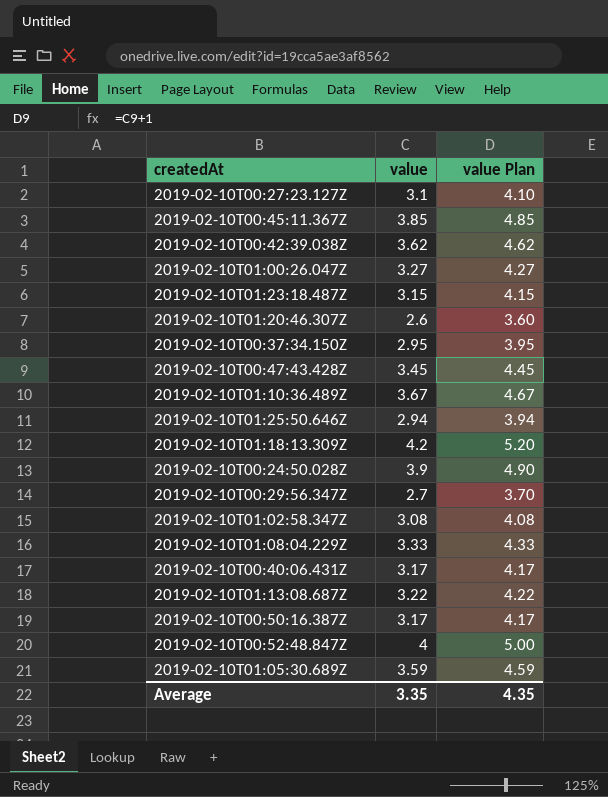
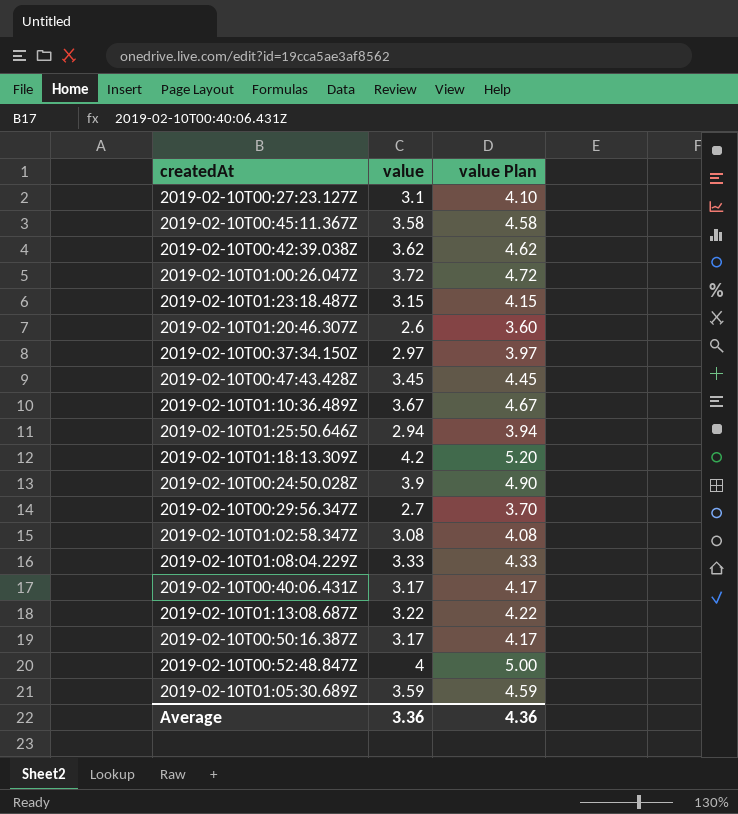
2019-02-10T00:45:11.367Z | value: 3.85 -> 3.58
2019-02-10T00:45:11.367Z | value Plan: 4.85 -> 4.58
2019-02-10T01:00:26.047Z | value: 3.27 -> 3.72
2019-02-10T01:00:26.047Z | value Plan: 4.27 -> 4.72
2019-02-10T00:37:34.150Z | value: 2.95 -> 2.97
2019-02-10T00:37:34.150Z | value Plan: 3.95 -> 3.97
Average | value: 3.35 -> 3.36
Average | value Plan: 4.35 -> 4.36

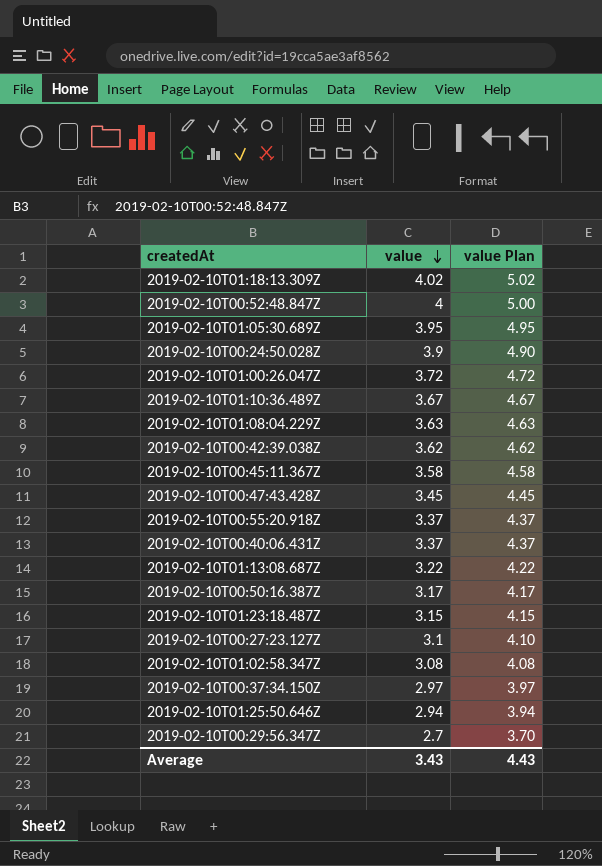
row order: none -> value descending
row 2019-02-10T01:20:46.307Z: 2.6 | 3.60 -> none
2019-02-10T01:18:13.309Z | value: 4.2 -> 4.02
2019-02-10T01:18:13.309Z | value Plan: 5.20 -> 5.02
2019-02-10T01:05:30.689Z | value: 3.59 -> 3.95
2019-02-10T01:05:30.689Z | value Plan: 4.59 -> 4.95
2019-02-10T01:08:04.229Z | value: 3.33 -> 3.63
2019-02-10T01:08:04.229Z | value Plan: 4.33 -> 4.63
row 2019-02-10T00:55:20.918Z: none -> 3.37 | 4.37
2019-02-10T00:40:06.431Z | value: 3.17 -> 3.37
2019-02-10T00:40:06.431Z | value Plan: 4.17 -> 4.37
Average | value: 3.36 -> 3.43
Average | value Plan: 4.36 -> 4.43

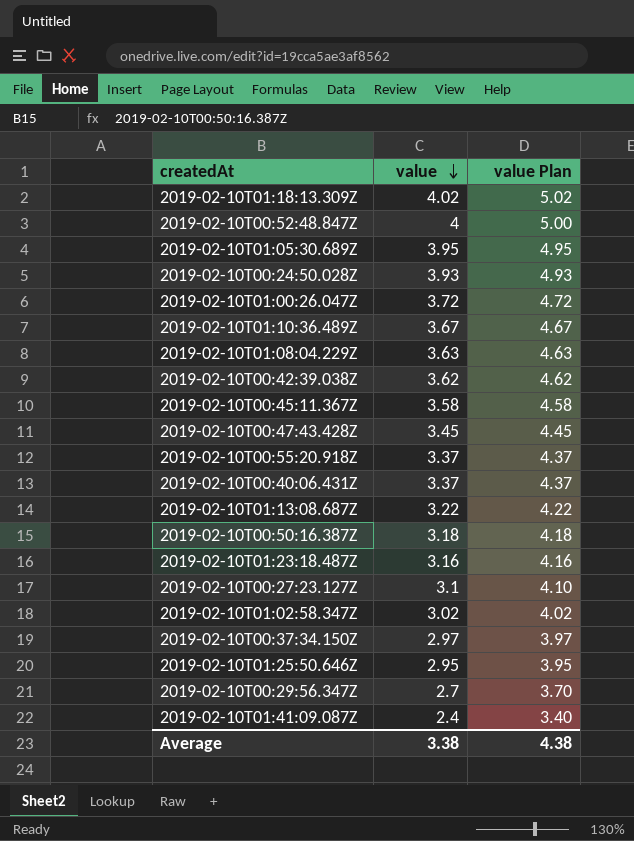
2019-02-10T00:24:50.028Z | value: 3.9 -> 3.93
2019-02-10T00:24:50.028Z | value Plan: 4.90 -> 4.93
2019-02-10T00:50:16.387Z | value: 3.17 -> 3.18
2019-02-10T00:50:16.387Z | value Plan: 4.17 -> 4.18
2019-02-10T01:23:18.487Z | value: 3.15 -> 3.16
2019-02-10T01:23:18.487Z | value Plan: 4.15 -> 4.16
2019-02-10T01:02:58.347Z | value: 3.08 -> 3.02
2019-02-10T01:02:58.347Z | value Plan: 4.08 -> 4.02
2019-02-10T01:25:50.646Z | value: 2.94 -> 2.95
2019-02-10T01:25:50.646Z | value Plan: 3.94 -> 3.95
row 2019-02-10T01:41:09.087Z: none -> 2.4 | 3.40
Average | value: 3.43 -> 3.38
Average | value Plan: 4.43 -> 4.38

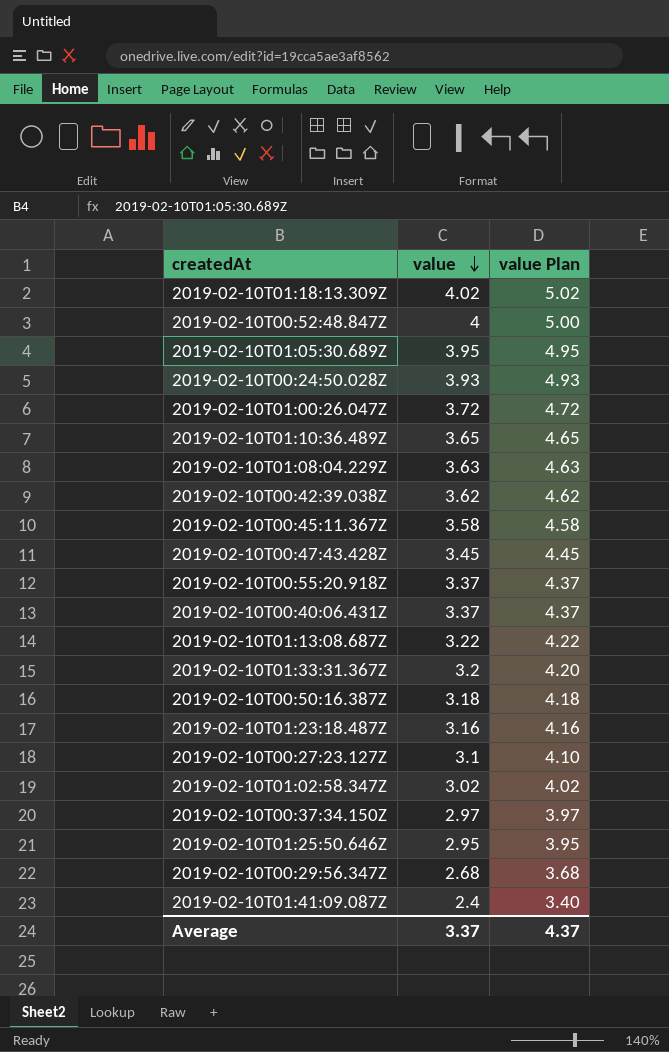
2019-02-10T01:10:36.489Z | value: 3.67 -> 3.65
2019-02-10T01:10:36.489Z | value Plan: 4.67 -> 4.65
row 2019-02-10T01:33:31.367Z: none -> 3.2 | 4.20
2019-02-10T00:29:56.347Z | value: 2.7 -> 2.68
2019-02-10T00:29:56.347Z | value Plan: 3.70 -> 3.68
Average | value: 3.38 -> 3.37
Average | value Plan: 4.38 -> 4.37

